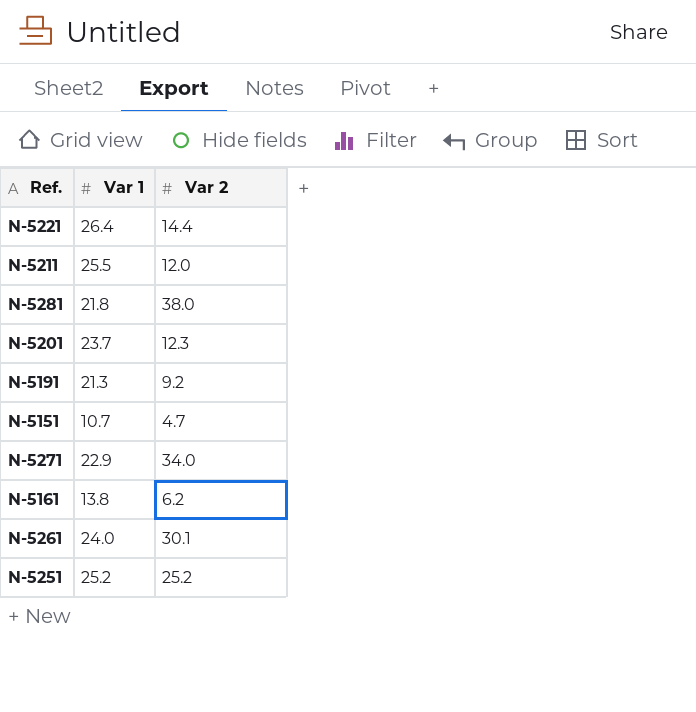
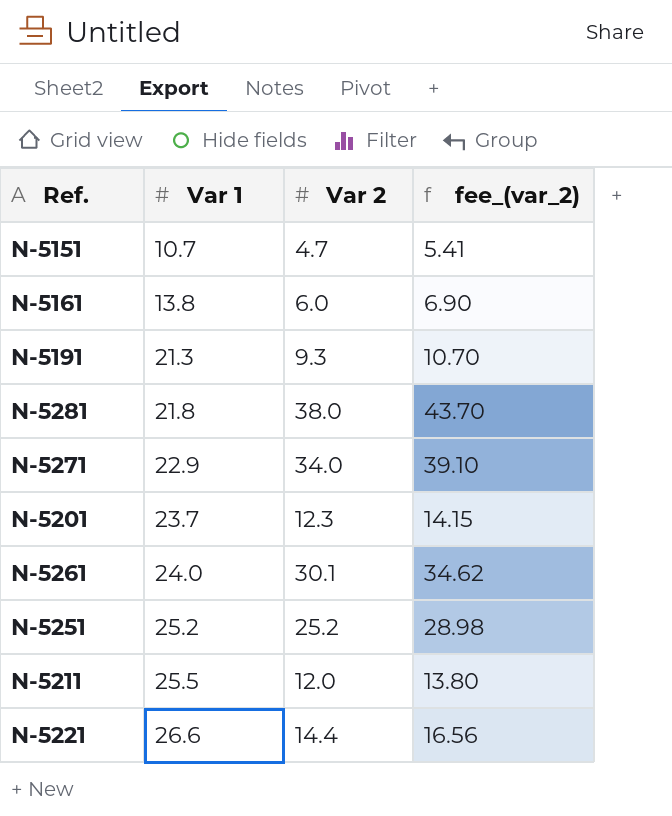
row order: none -> Var 1 ascending
column fee_(var_2) | formula: none -> [Var 2] * 1.15
N-5161 | Var 2: 6.2 -> 6.0
N-5191 | Var 2: 9.2 -> 9.3
N-5221 | Var 1: 26.4 -> 26.6

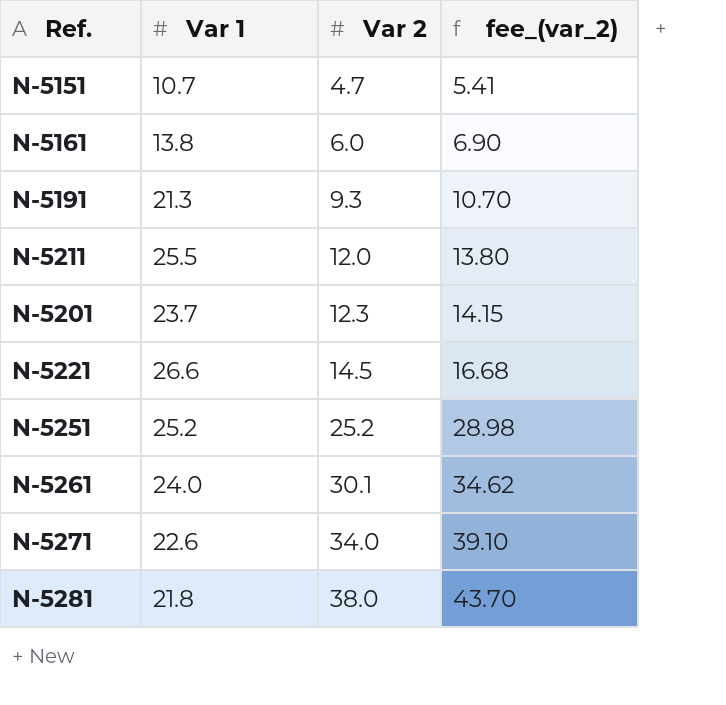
row order: Var 1 ascending -> Var 2 ascending
N-5221 | Var 2: 14.4 -> 14.5
N-5221 | fee_(var_2): 16.56 -> 16.68
N-5271 | Var 1: 22.9 -> 22.6

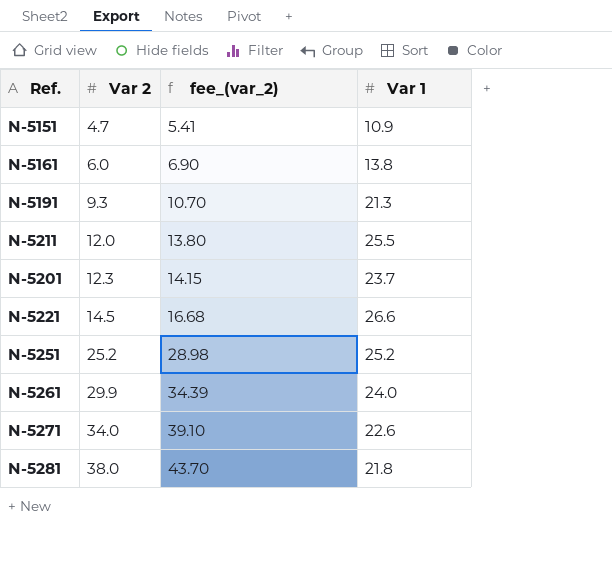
column Var 1 | position: 2 -> 4
N-5151 | Var 1: 10.7 -> 10.9
N-5261 | Var 2: 30.1 -> 29.9
N-5261 | fee_(var_2): 34.62 -> 34.39

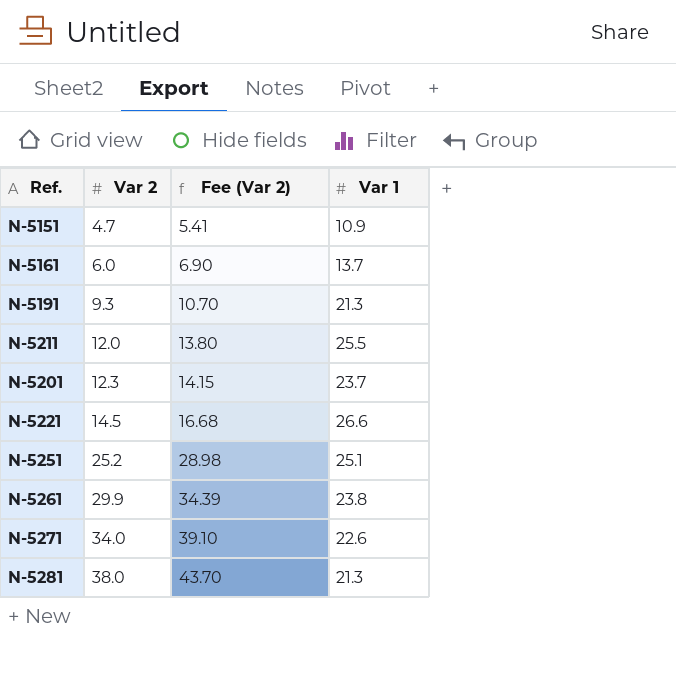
column name: fee_(var_2) -> Fee (Var 2)
N-5161 | Var 1: 13.8 -> 13.7
N-5251 | Var 1: 25.2 -> 25.1
N-5261 | Var 1: 24.0 -> 23.8
N-5281 | Var 1: 21.8 -> 21.3

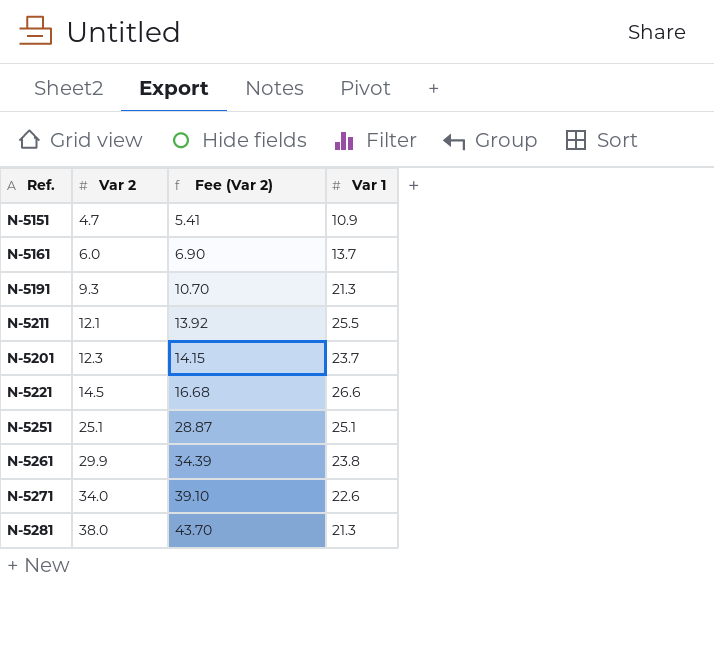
N-5211 | Var 2: 12.0 -> 12.1
N-5211 | Fee (Var 2): 13.80 -> 13.92
N-5251 | Var 2: 25.2 -> 25.1
N-5251 | Fee (Var 2): 28.98 -> 28.87

